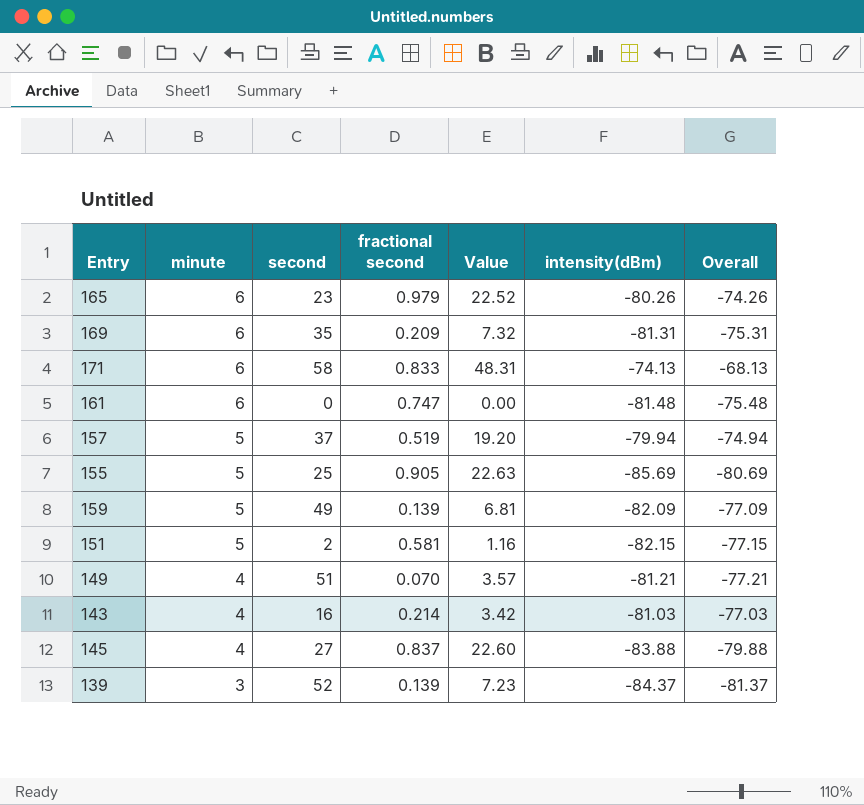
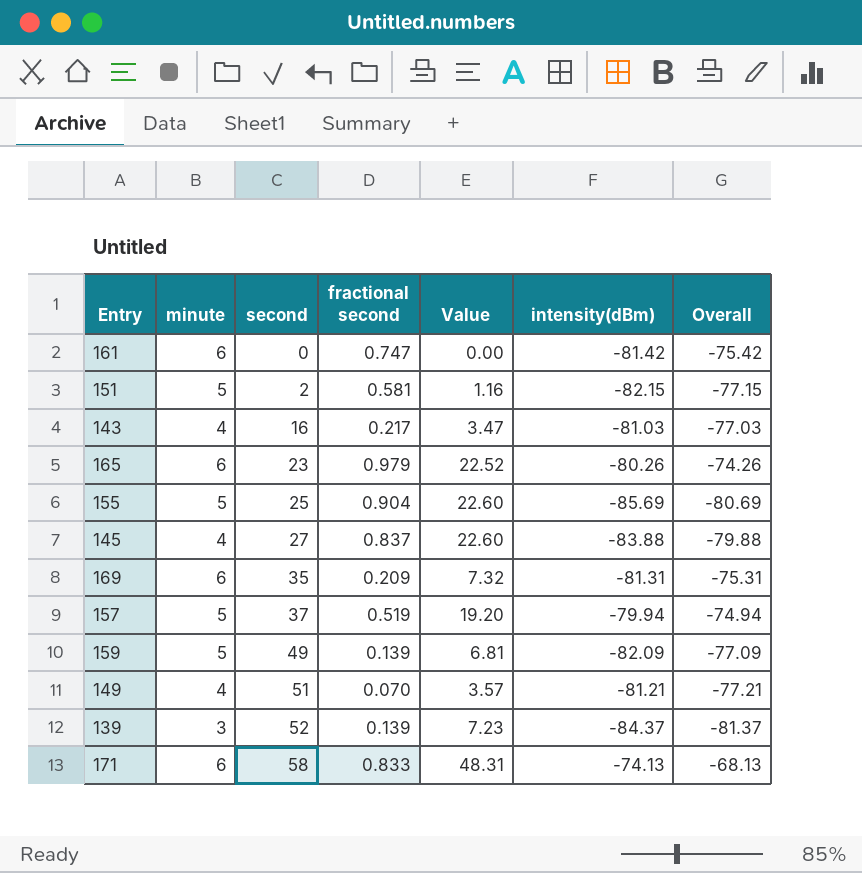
row order: minute descending -> second ascending
161 | intensity(dBm): -81.48 -> -81.42
161 | Overall: -75.48 -> -75.42
143 | fractional second: 0.214 -> 0.217
143 | Value: 3.42 -> 3.47
155 | fractional second: 0.905 -> 0.904
155 | Value: 22.63 -> 22.60

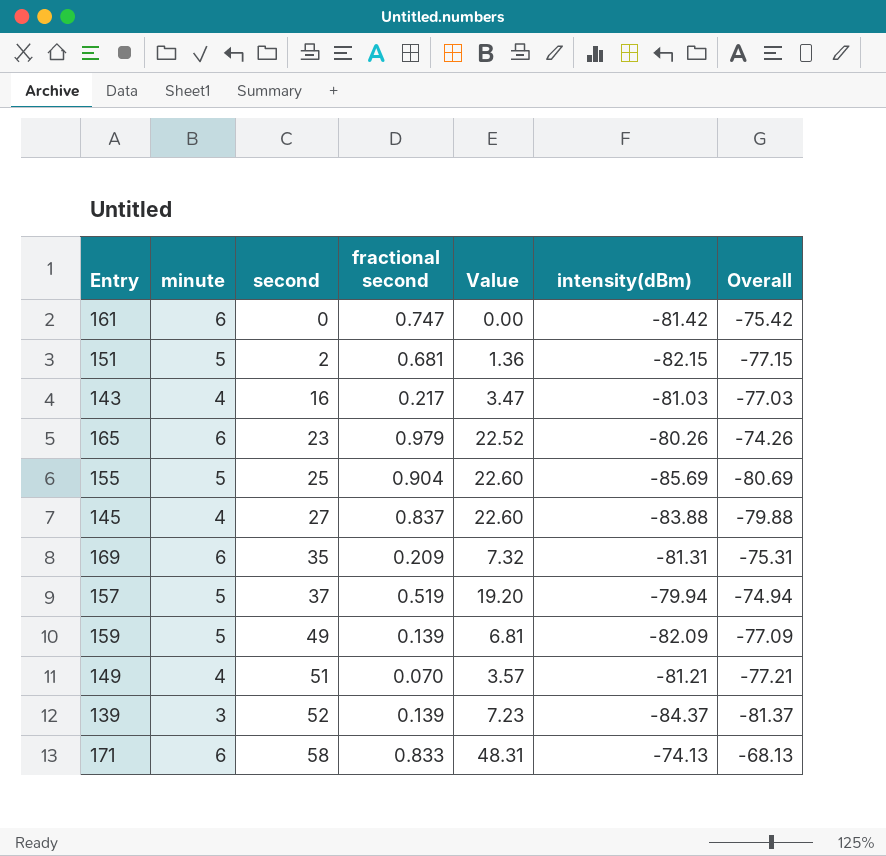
151 | fractional second: 0.581 -> 0.681
151 | Value: 1.16 -> 1.36

